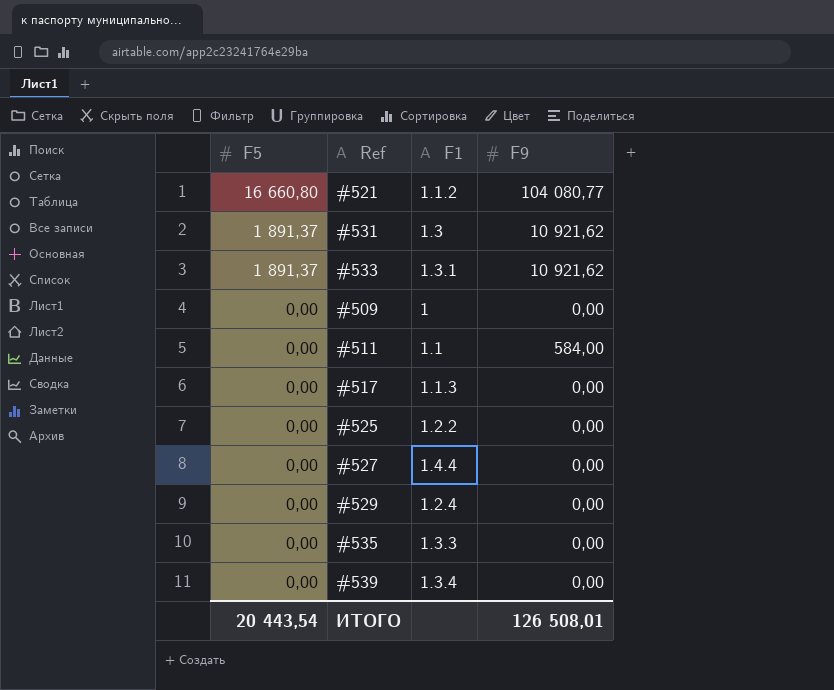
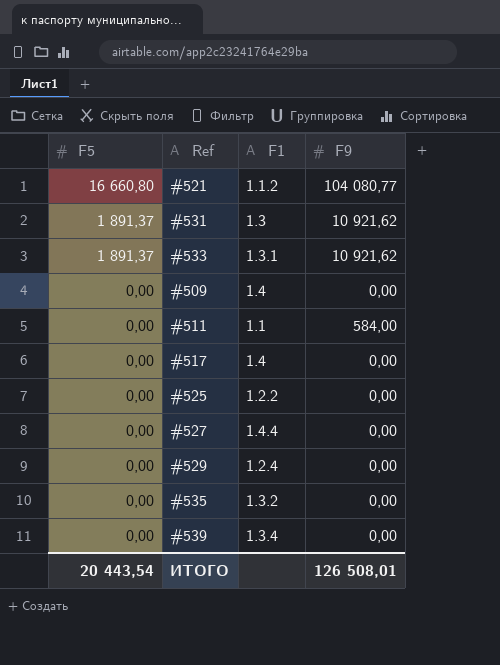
#509 | F1: 1 -> 1.4
#517 | F1: 1.1.3 -> 1.4
#535 | F1: 1.3.3 -> 1.3.2

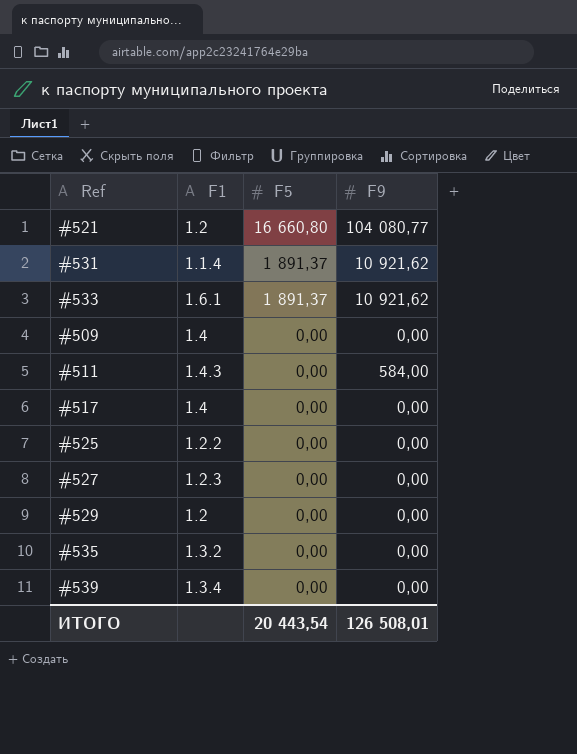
column F5 | position: 1 -> 3
#521 | F1: 1.1.2 -> 1.2
#531 | F1: 1.3 -> 1.1.4
#533 | F1: 1.3.1 -> 1.6.1
#511 | F1: 1.1 -> 1.4.3
#527 | F1: 1.4.4 -> 1.2.3
#529 | F1: 1.2.4 -> 1.2

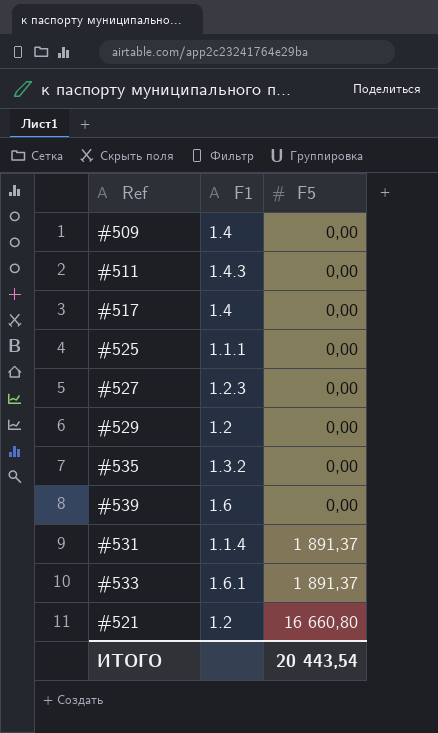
row order: F5 descending -> F5 ascending
column F9 | position: 4 -> none
#525 | F1: 1.2.2 -> 1.1.1
#539 | F1: 1.3.4 -> 1.6

